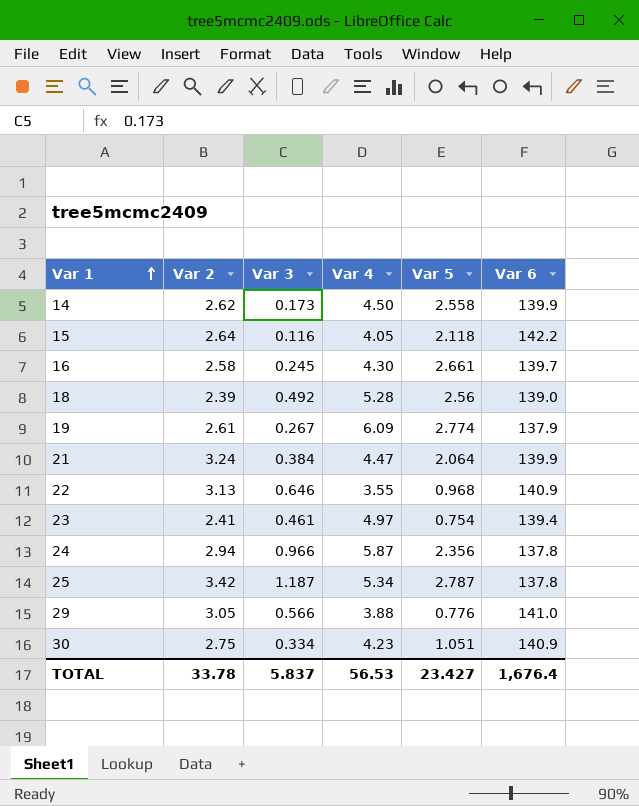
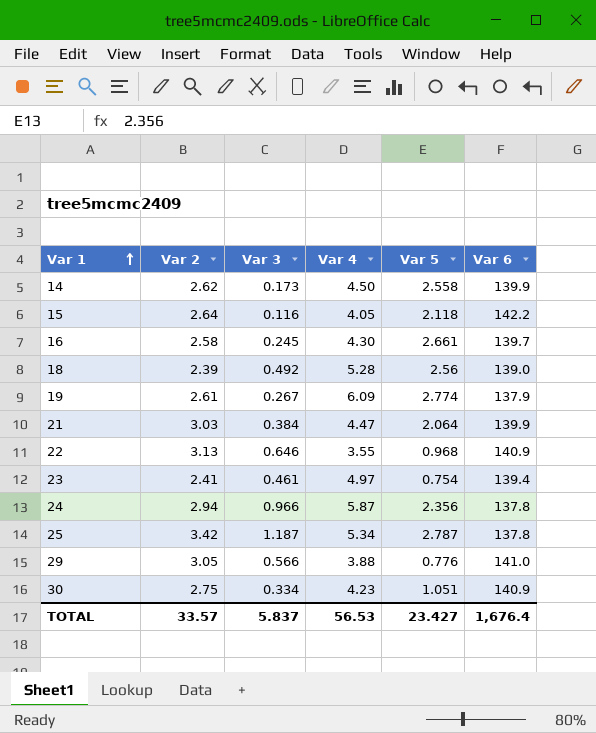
21 | Var 2: 3.24 -> 3.03
TOTAL | Var 2: 33.78 -> 33.57

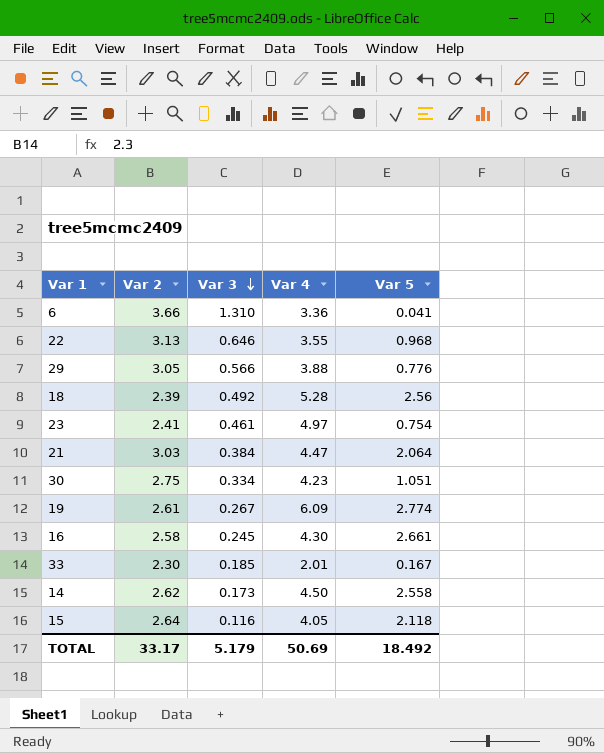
row order: Var 1 ascending -> Var 3 descending
column Var 6 | position: 6 -> none
row 24: 2.94 | 0.966 | 5.87 | 2.356 | 137.8 -> none
row 25: 3.42 | 1.187 | 5.34 | 2.787 | 137.8 -> none
row 6: none -> 3.66 | 1.310 | 3.36 | 0.041
row 33: none -> 2.30 | 0.185 | 2.01 | 0.167
TOTAL | Var 2: 33.57 -> 33.17
TOTAL | Var 3: 5.837 -> 5.179
TOTAL | Var 4: 56.53 -> 50.69
TOTAL | Var 5: 23.427 -> 18.492

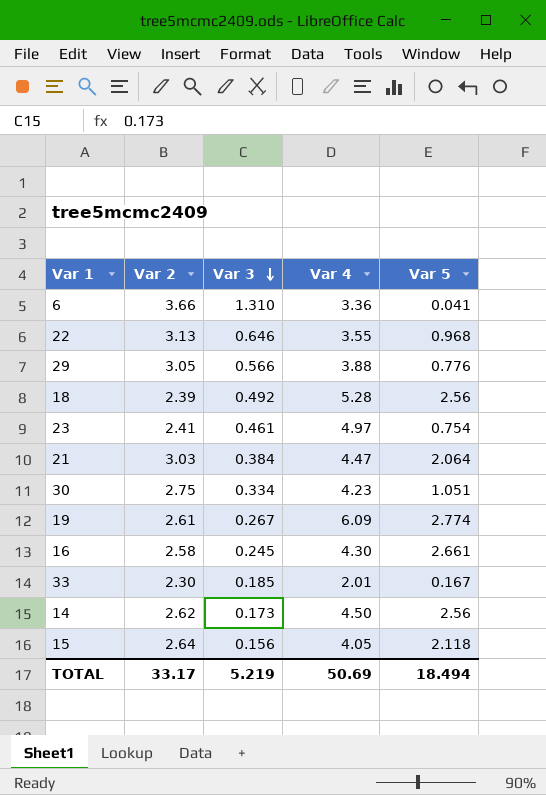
14 | Var 5: 2.558 -> 2.56
15 | Var 3: 0.116 -> 0.156
TOTAL | Var 3: 5.179 -> 5.219
TOTAL | Var 5: 18.492 -> 18.494

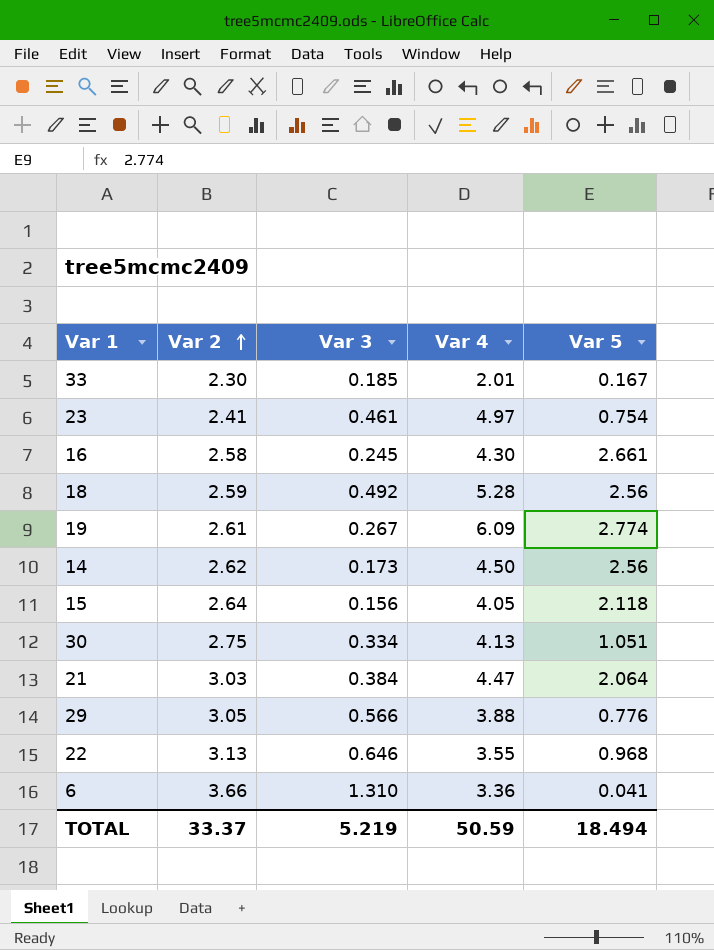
row order: Var 3 descending -> Var 2 ascending
18 | Var 2: 2.39 -> 2.59
30 | Var 4: 4.23 -> 4.13
TOTAL | Var 2: 33.17 -> 33.37
TOTAL | Var 4: 50.69 -> 50.59

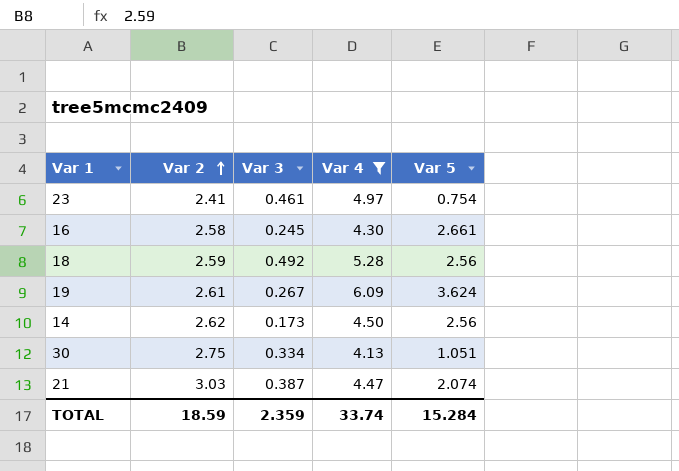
filter: none -> Var 4 >= 4.13
19 | Var 5: 2.774 -> 3.624
21 | Var 3: 0.384 -> 0.387
21 | Var 5: 2.064 -> 2.074
TOTAL | Var 2: 33.37 -> 18.59
TOTAL | Var 3: 5.219 -> 2.359
TOTAL | Var 4: 50.59 -> 33.74
TOTAL | Var 5: 18.494 -> 15.284

